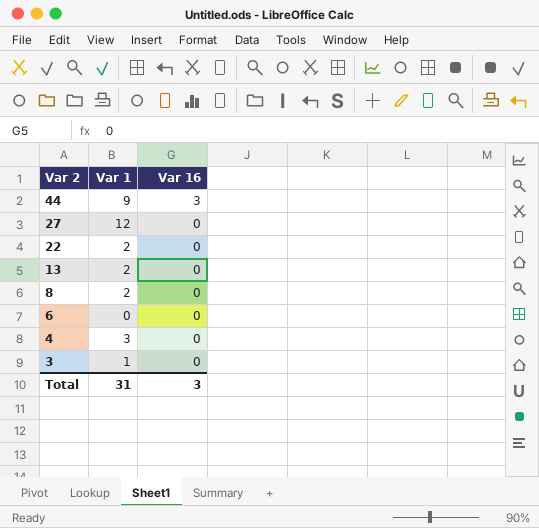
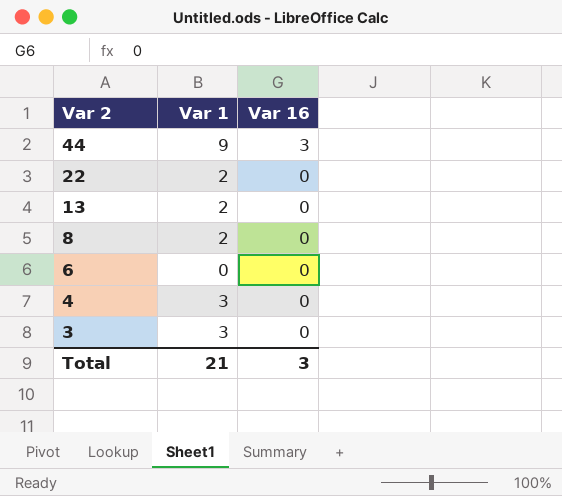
row 27: 12 | 0 -> none
3 | Var 1: 1 -> 3
Total | Var 1: 31 -> 21

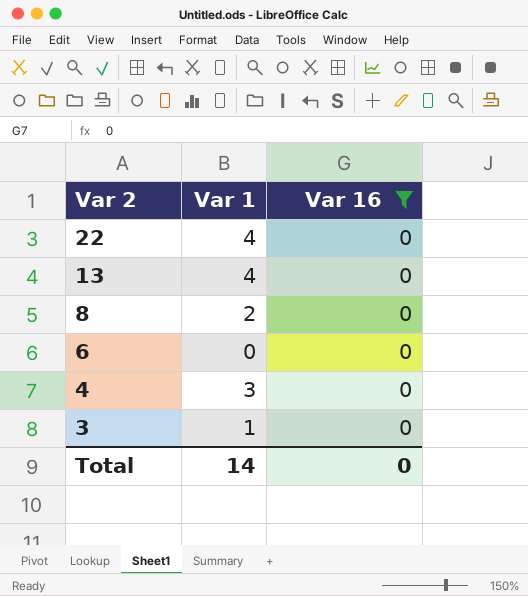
filter: none -> Var 16 = 0
22 | Var 1: 2 -> 4
13 | Var 1: 2 -> 4
3 | Var 1: 3 -> 1
Total | Var 1: 21 -> 14
Total | Var 16: 3 -> 0

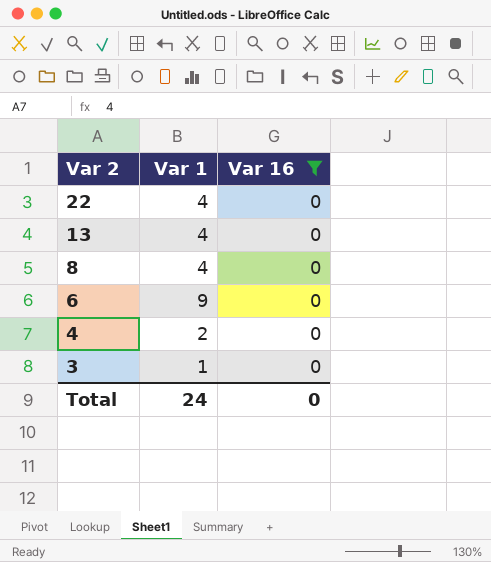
8 | Var 1: 2 -> 4
6 | Var 1: 0 -> 9
4 | Var 1: 3 -> 2
Total | Var 1: 14 -> 24

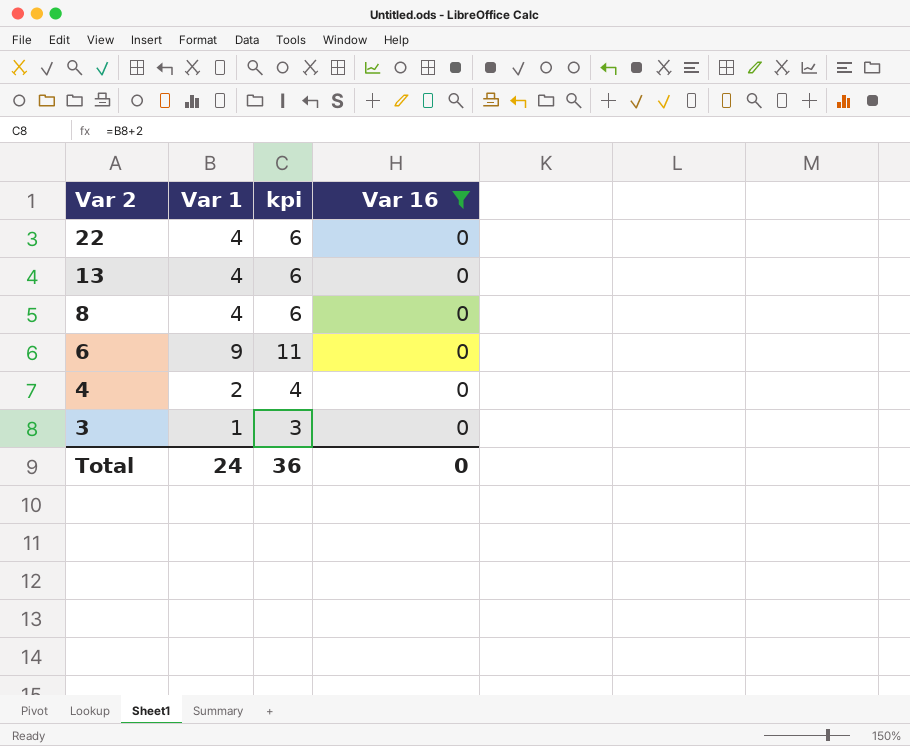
column kpi | formula: none -> [Var 1] + 2

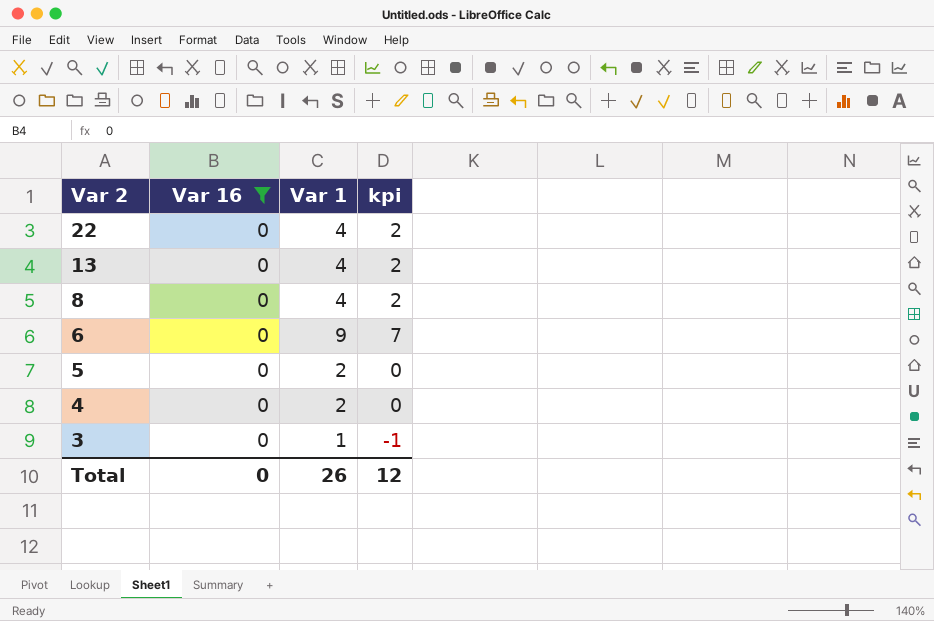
column Var 16 | position: 4 -> 2
column kpi | formula: [Var 1] + 2 -> [Var 1] - 2
row 5: none -> 0 | 2 | 0
Total | Var 1: 24 -> 26
Total | kpi: 36 -> 12

